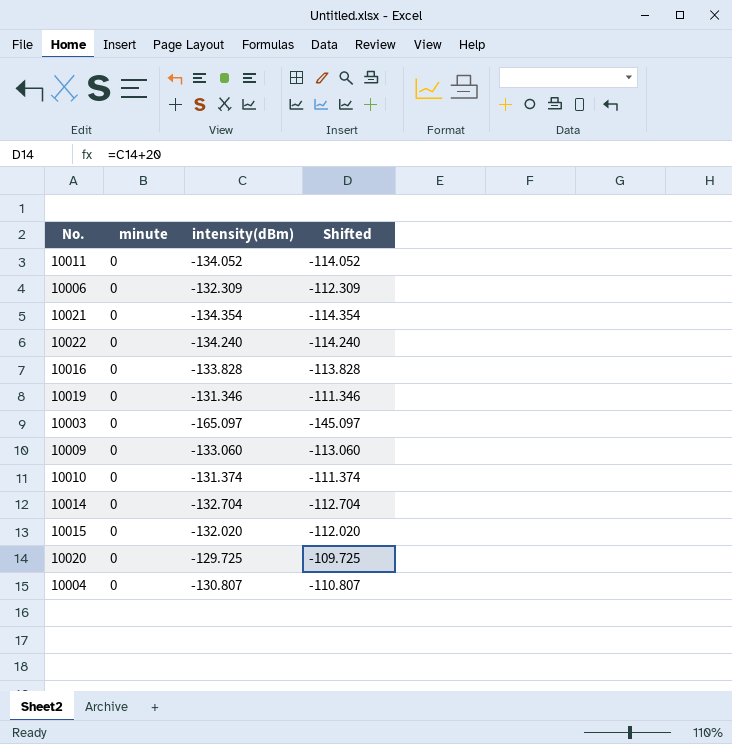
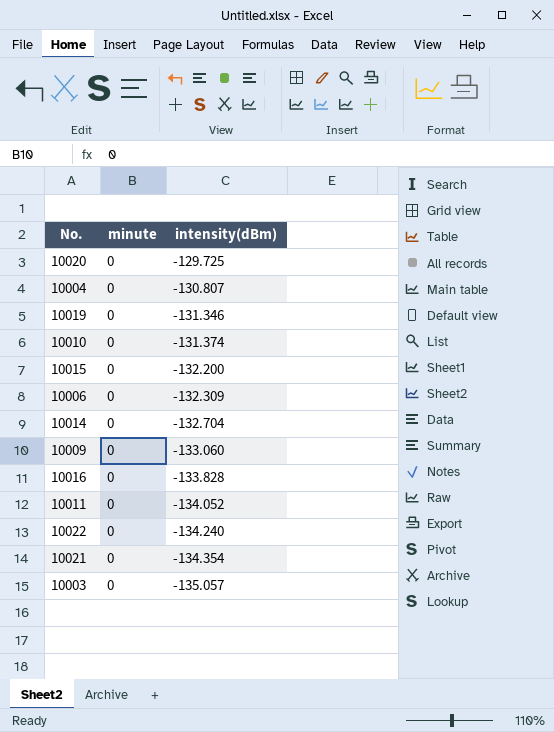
row order: none -> intensity(dBm) descending
column Shifted | formula: [intensity(dBm)] + 20 -> none
10015 | intensity(dBm): -132.020 -> -132.200
10003 | intensity(dBm): -165.097 -> -135.057

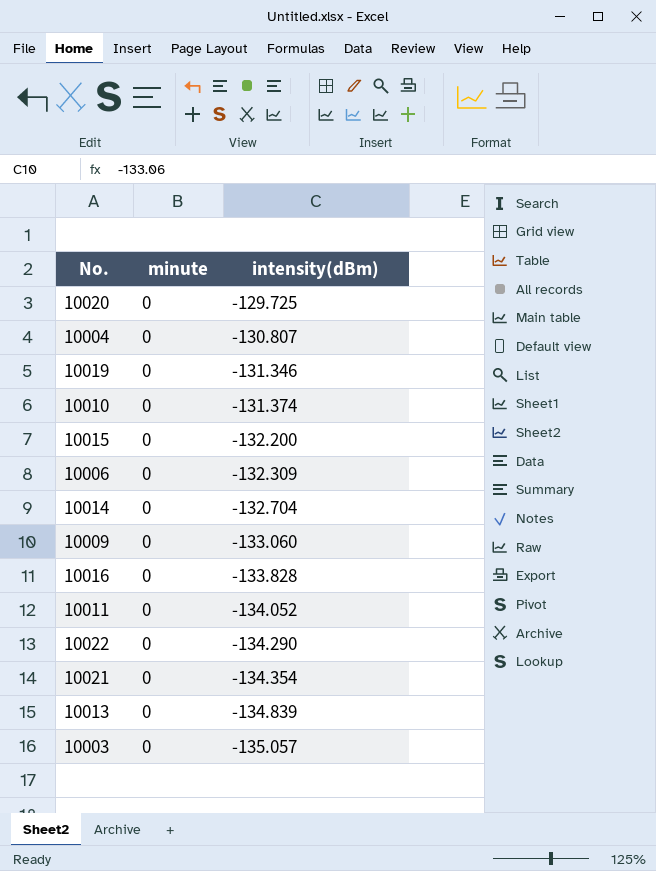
10022 | intensity(dBm): -134.240 -> -134.290
row 10013: none -> 0 | -134.839

